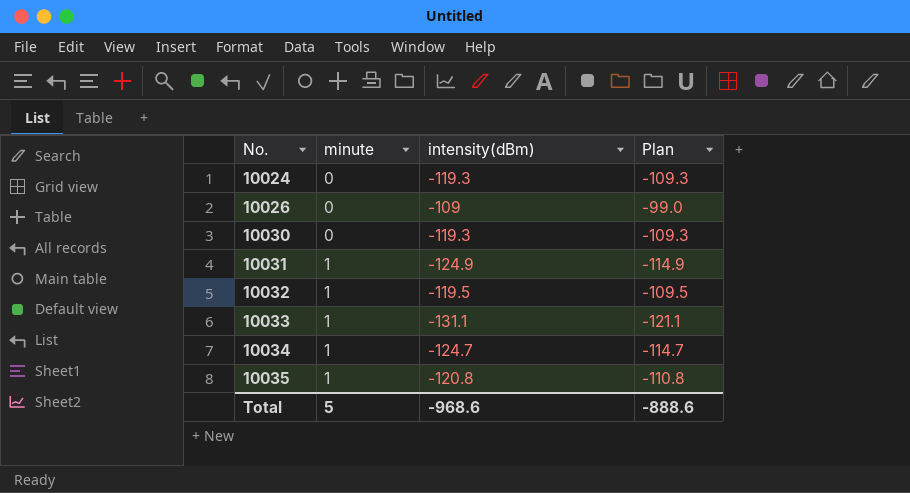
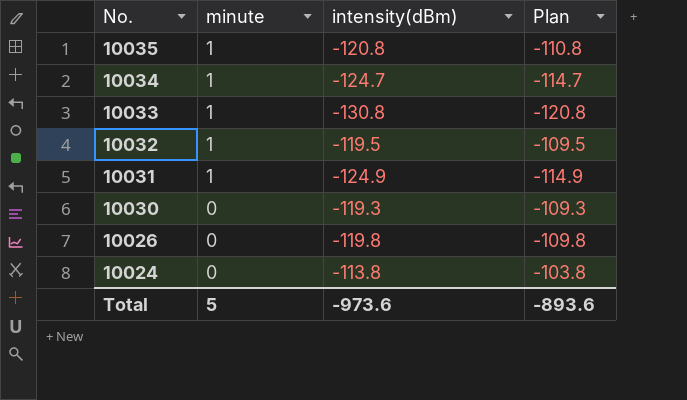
row order: No. ascending -> No. descending
10033 | intensity(dBm): -131.1 -> -130.8
10033 | Plan: -121.1 -> -120.8
10026 | intensity(dBm): -109 -> -119.8
10026 | Plan: -99.0 -> -109.8
10024 | intensity(dBm): -119.3 -> -113.8
10024 | Plan: -109.3 -> -103.8
Total | intensity(dBm): -968.6 -> -973.6
Total | Plan: -888.6 -> -893.6

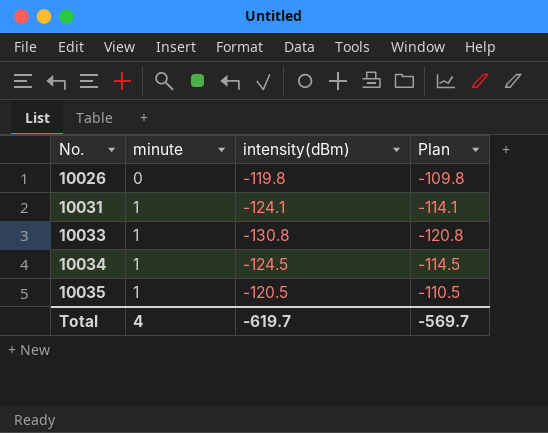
row order: No. descending -> No. ascending
row 10032: 1 | -119.5 | -109.5 -> none
row 10030: 0 | -119.3 | -109.3 -> none
row 10024: 0 | -113.8 | -103.8 -> none
10031 | intensity(dBm): -124.9 -> -124.1
10031 | Plan: -114.9 -> -114.1
10034 | intensity(dBm): -124.7 -> -124.5
10034 | Plan: -114.7 -> -114.5
10035 | intensity(dBm): -120.8 -> -120.5
10035 | Plan: -110.8 -> -110.5
Total | minute: 5 -> 4
Total | intensity(dBm): -973.6 -> -619.7
Total | Plan: -893.6 -> -569.7

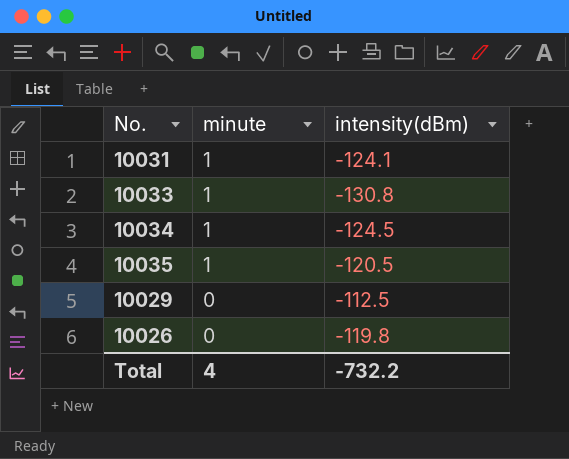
row order: No. ascending -> minute descending
column Plan | formula: [intensity(dBm)] + 10 -> none
row 10029: none -> 0 | -112.5
Total | intensity(dBm): -619.7 -> -732.2

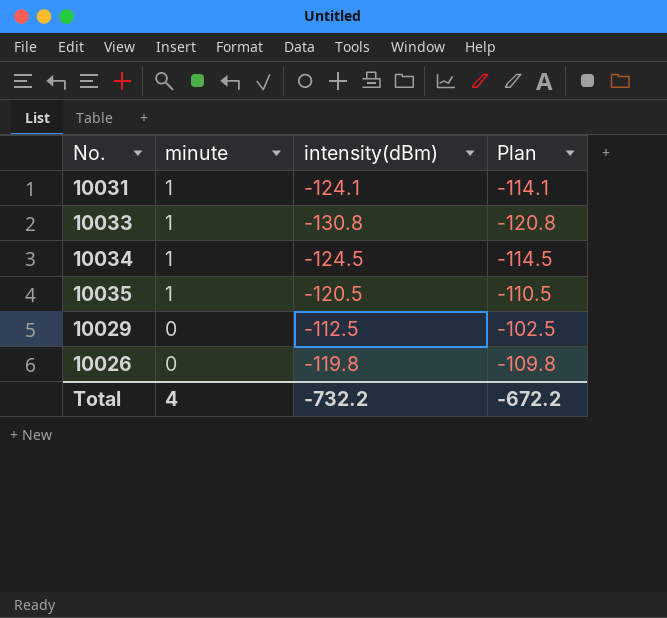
column Plan | formula: none -> [intensity(dBm)] + 10

